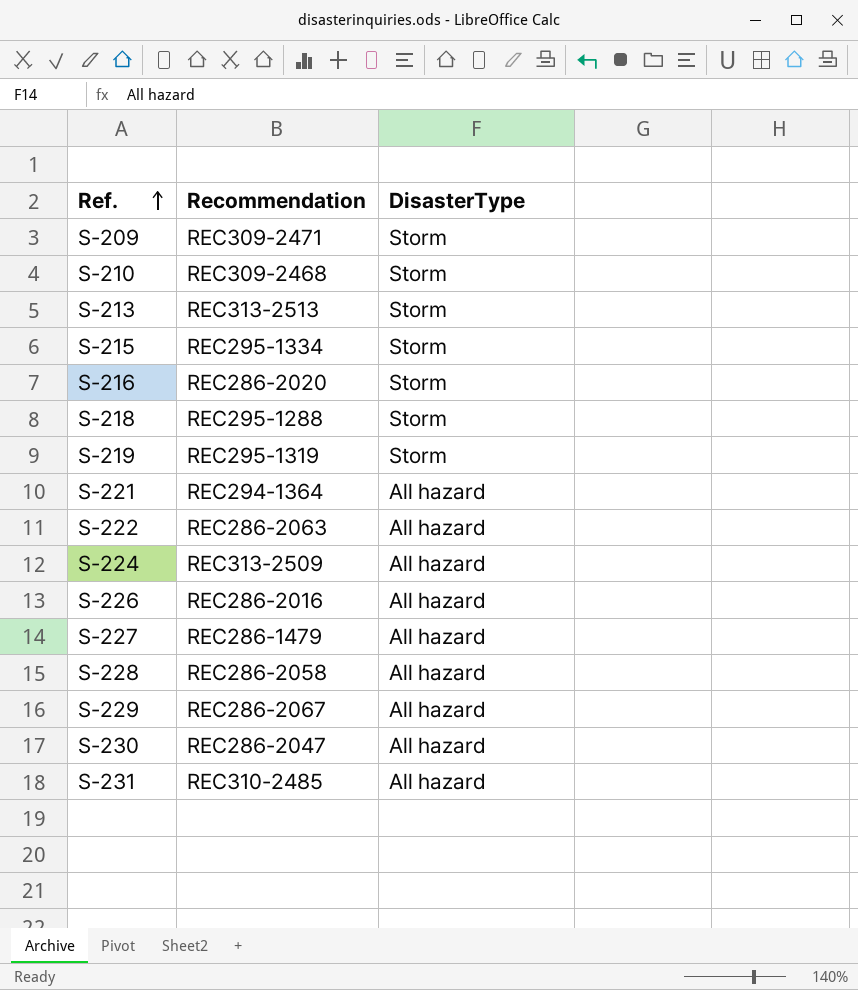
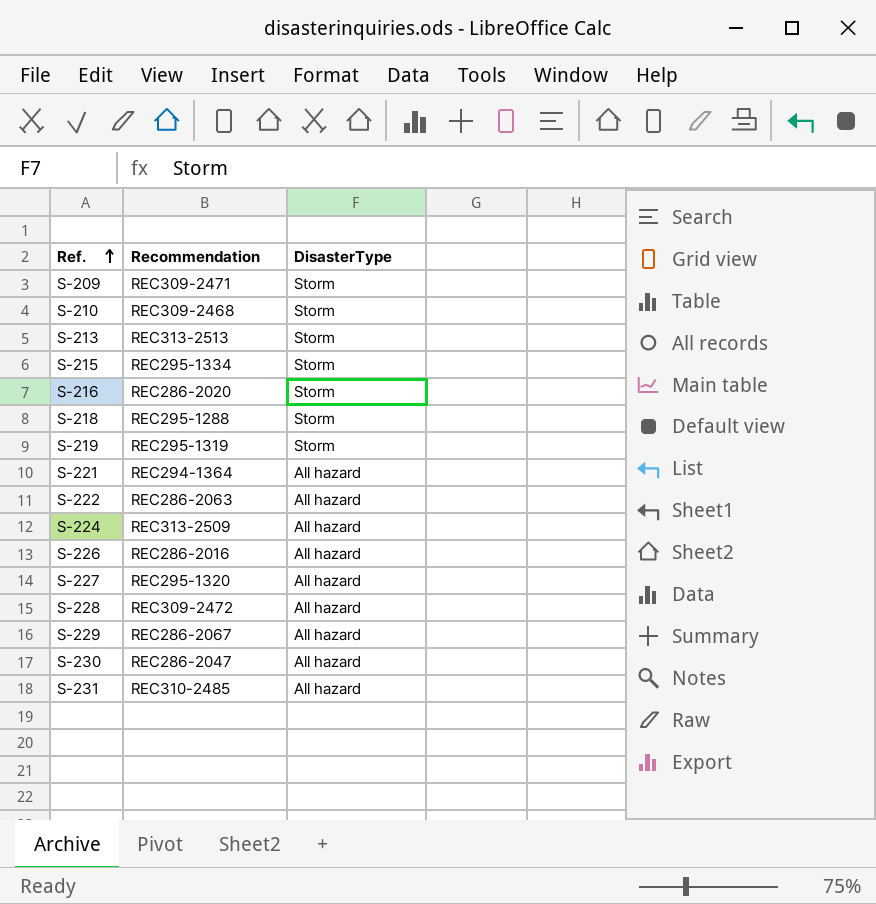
S-227 | Recommendation: REC286-1479 -> REC295-1320
S-228 | Recommendation: REC286-2058 -> REC309-2472

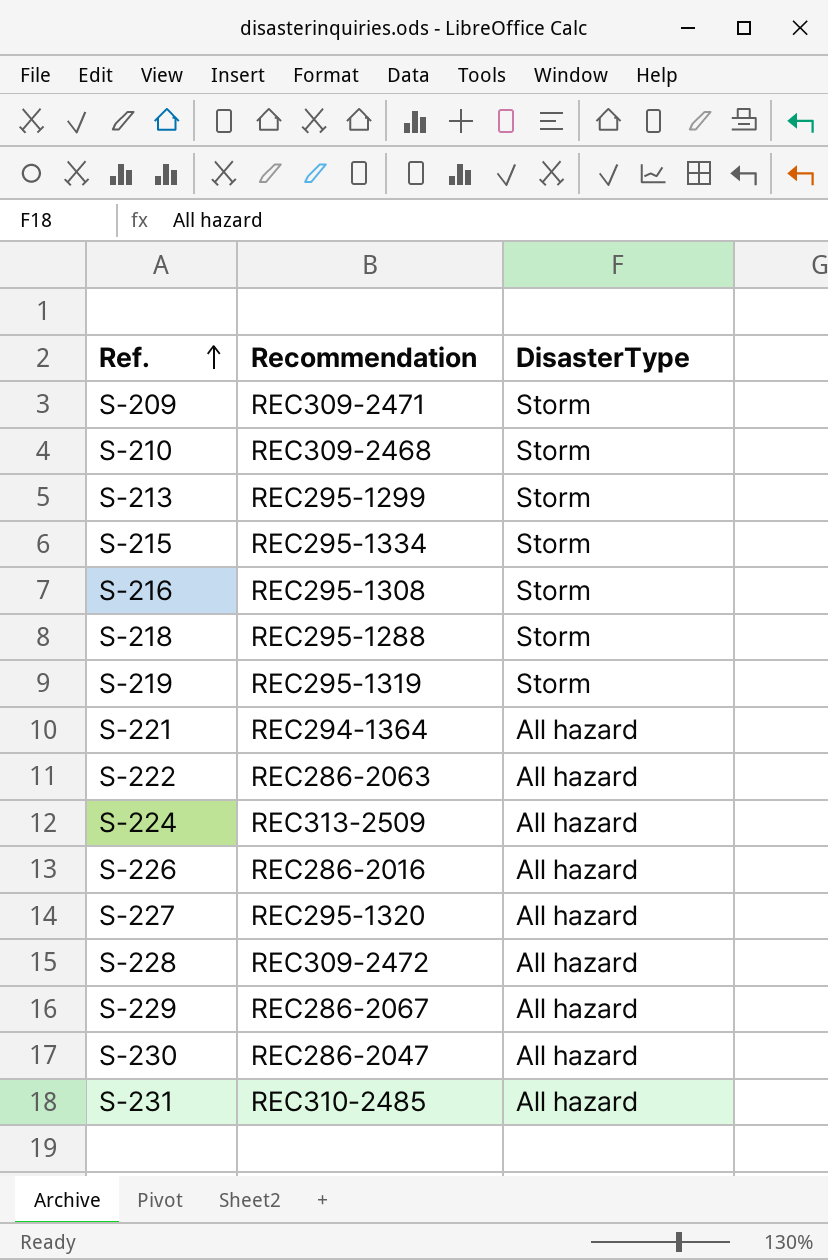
S-213 | Recommendation: REC313-2513 -> REC295-1299
S-216 | Recommendation: REC286-2020 -> REC295-1308

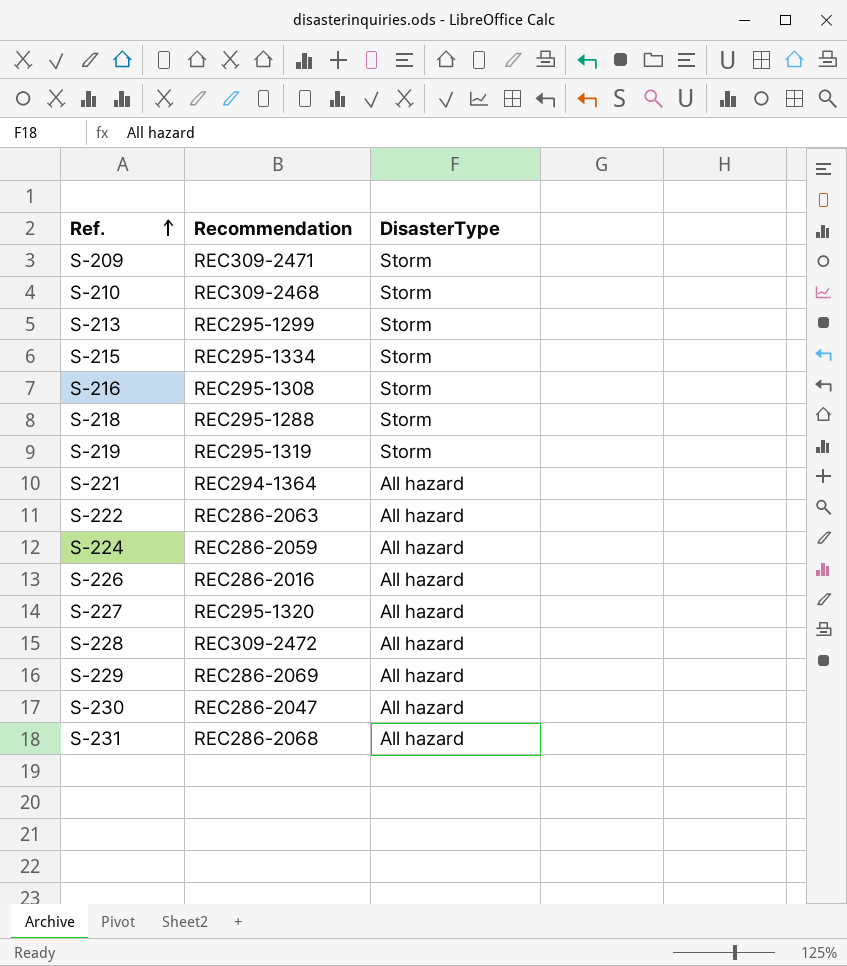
S-224 | Recommendation: REC313-2509 -> REC286-2059
S-229 | Recommendation: REC286-2067 -> REC286-2069
S-231 | Recommendation: REC310-2485 -> REC286-2068

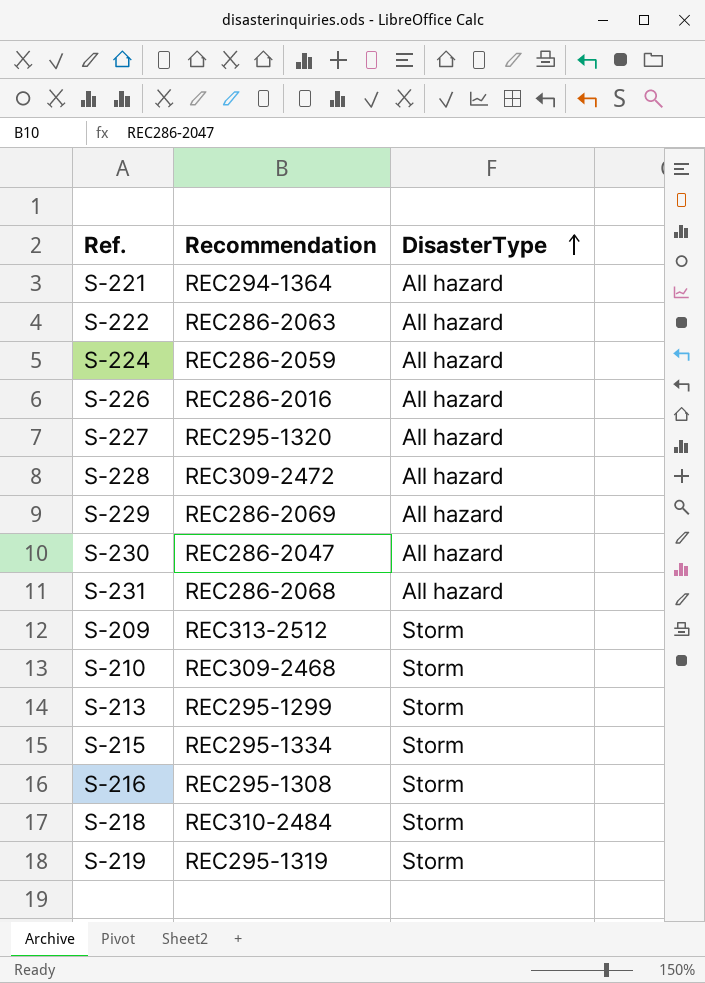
row order: Ref. ascending -> DisasterType ascending
S-209 | Recommendation: REC309-2471 -> REC313-2512
S-218 | Recommendation: REC295-1288 -> REC310-2484

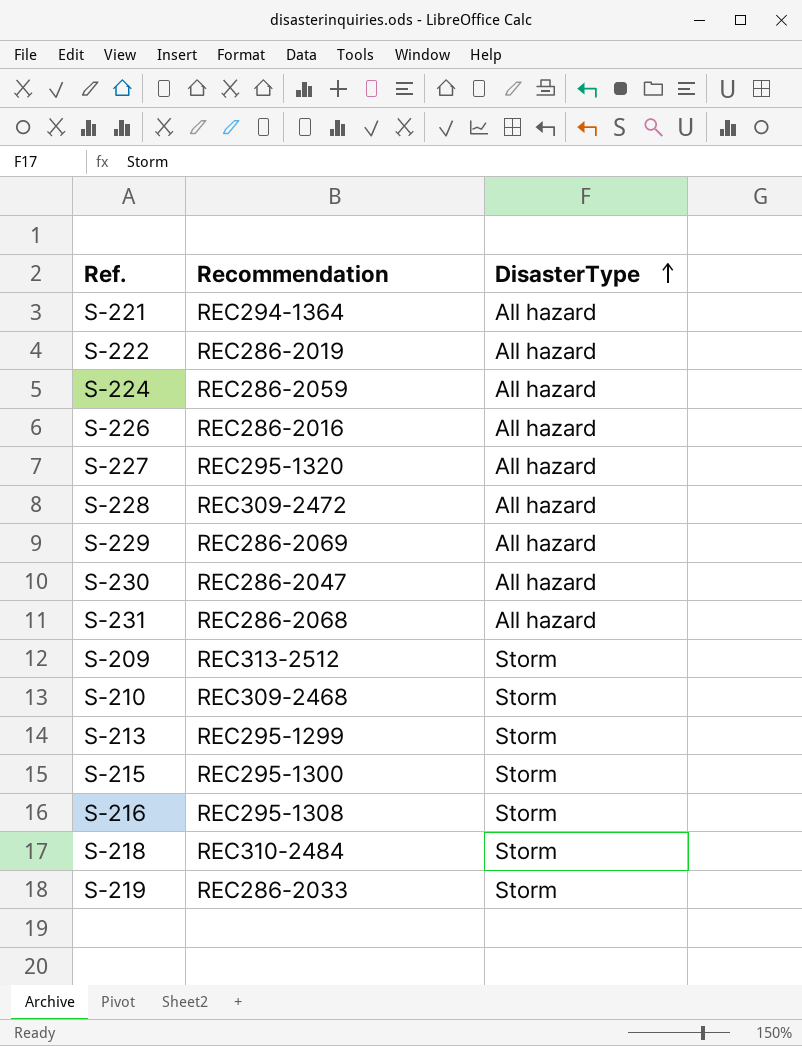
S-222 | Recommendation: REC286-2063 -> REC286-2019
S-215 | Recommendation: REC295-1334 -> REC295-1300
S-219 | Recommendation: REC295-1319 -> REC286-2033

